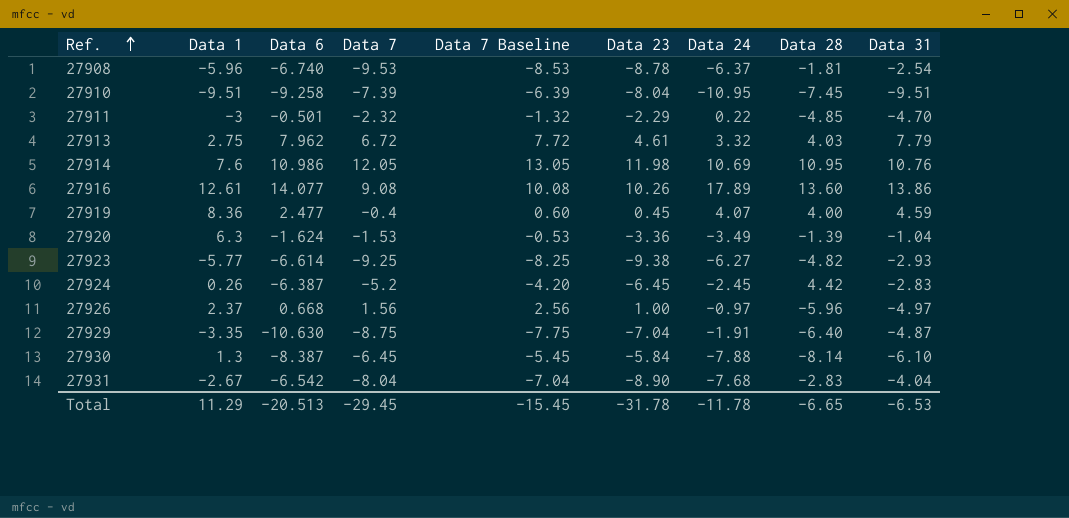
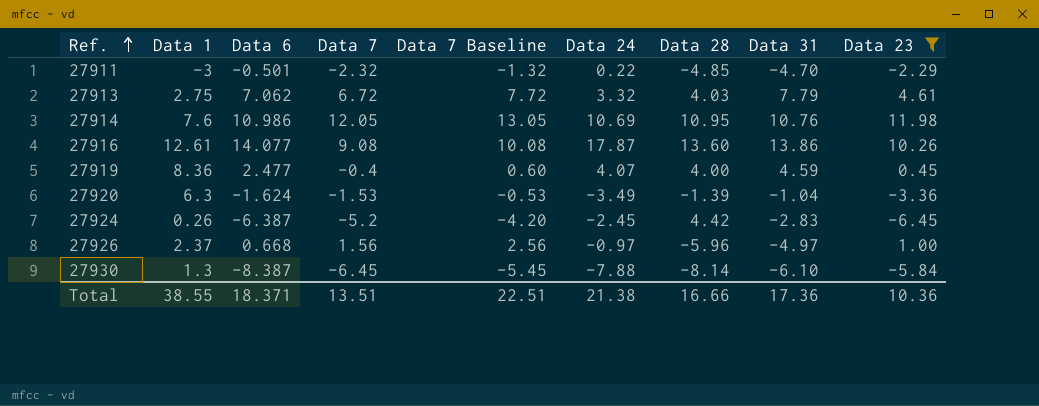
filter: none -> Data 23 >= -6.45
column Data 23 | position: 6 -> 9
27913 | Data 6: 7.962 -> 7.062
27916 | Data 24: 17.89 -> 17.87
Total | Data 1: 11.29 -> 38.55
Total | Data 6: -20.513 -> 18.371
Total | Data 7: -29.45 -> 13.51
Total | Data 7 Baseline: -15.45 -> 22.51
Total | Data 24: -11.78 -> 21.38
Total | Data 28: -6.65 -> 16.66
Total | Data 31: -6.53 -> 17.36
Total | Data 23: -31.78 -> 10.36

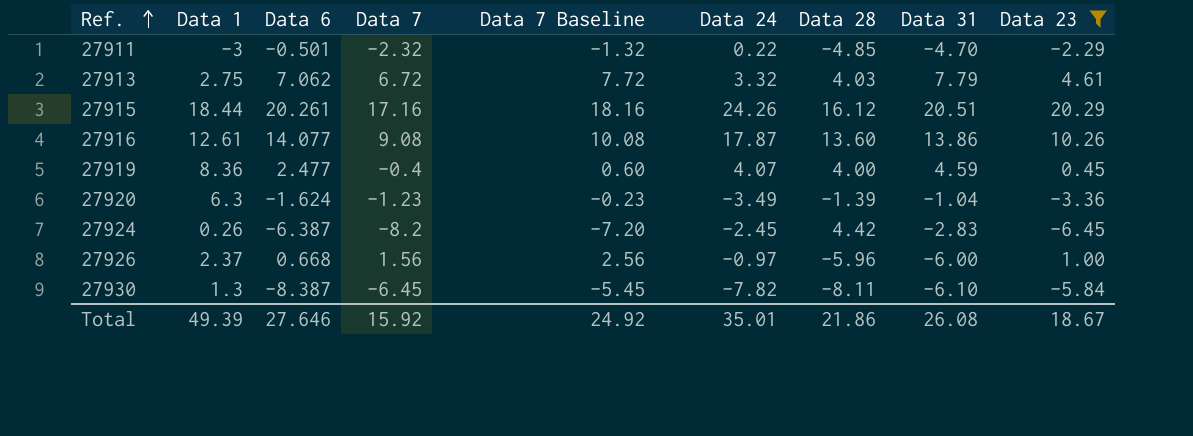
row 27914: 7.6 | 10.986 | 12.05 | 13.05 | 10.69 | 10.95 | 10.76 | 11.98 -> none
row 27915: none -> 18.44 | 20.261 | 17.16 | 18.16 | 24.26 | 16.12 | 20.51 | 20.29
27920 | Data 7: -1.53 -> -1.23
27920 | Data 7 Baseline: -0.53 -> -0.23
27924 | Data 7: -5.2 -> -8.2
27924 | Data 7 Baseline: -4.20 -> -7.20
27926 | Data 31: -4.97 -> -6.00
27930 | Data 24: -7.88 -> -7.82
27930 | Data 28: -8.14 -> -8.11
Total | Data 1: 38.55 -> 49.39
Total | Data 6: 18.371 -> 27.646
Total | Data 7: 13.51 -> 15.92
Total | Data 7 Baseline: 22.51 -> 24.92
Total | Data 24: 21.38 -> 35.01
Total | Data 28: 16.66 -> 21.86
Total | Data 31: 17.36 -> 26.08
Total | Data 23: 10.36 -> 18.67

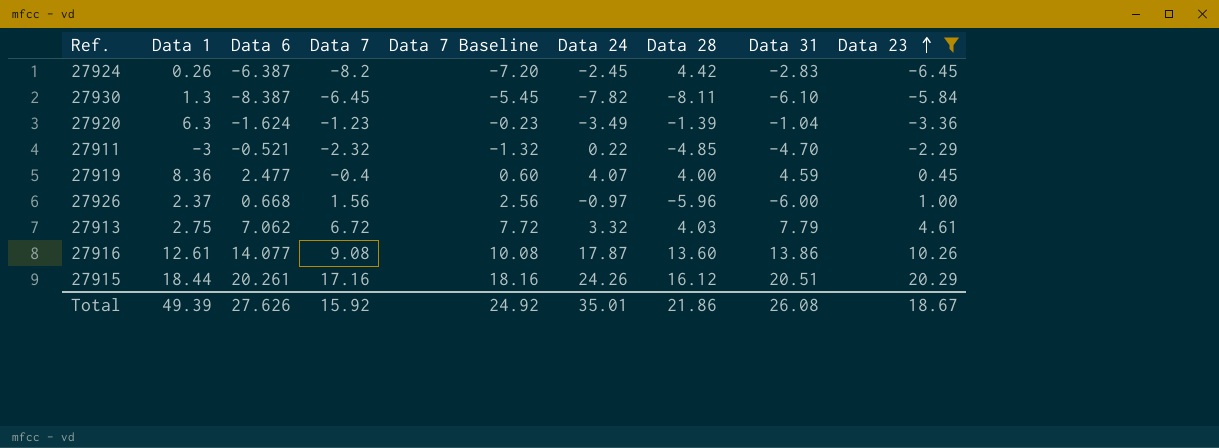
row order: Ref. ascending -> Data 23 ascending
27911 | Data 6: -0.501 -> -0.521
Total | Data 6: 27.646 -> 27.626

